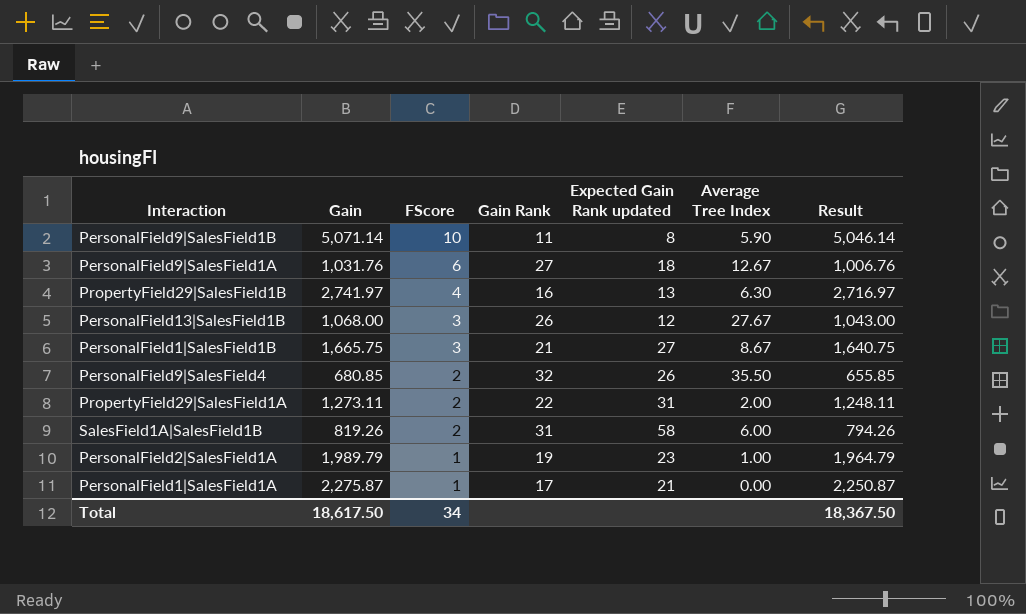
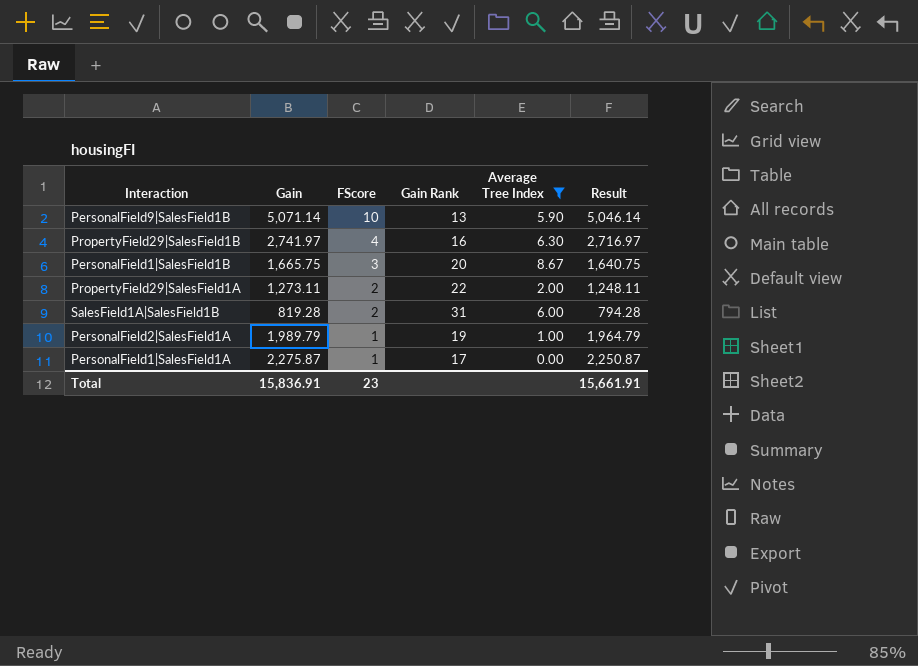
filter: none -> Average Tree Index <= 8.67
column Expected Gain Rank updated | position: 5 -> none
PersonalField9|SalesField1B | Gain Rank: 11 -> 13
PersonalField1|SalesField1B | Gain Rank: 21 -> 20
SalesField1A|SalesField1B | Gain: 819.26 -> 819.28
SalesField1A|SalesField1B | Result: 794.26 -> 794.28
Total | Gain: 18,617.50 -> 15,836.91
Total | FScore: 34 -> 23
Total | Result: 18,367.50 -> 15,661.91

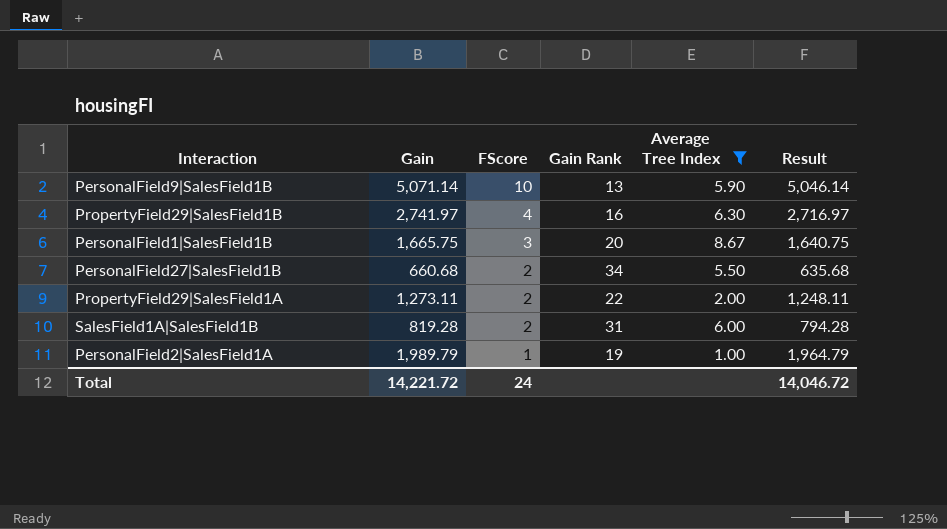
row PersonalField1|SalesField1A: 2,275.87 | 1 | 17 | 0.00 | 2,250.87 -> none
row PersonalField27|SalesField1B: none -> 660.68 | 2 | 34 | 5.50 | 635.68
Total | Gain: 15,836.91 -> 14,221.72
Total | FScore: 23 -> 24
Total | Result: 15,661.91 -> 14,046.72

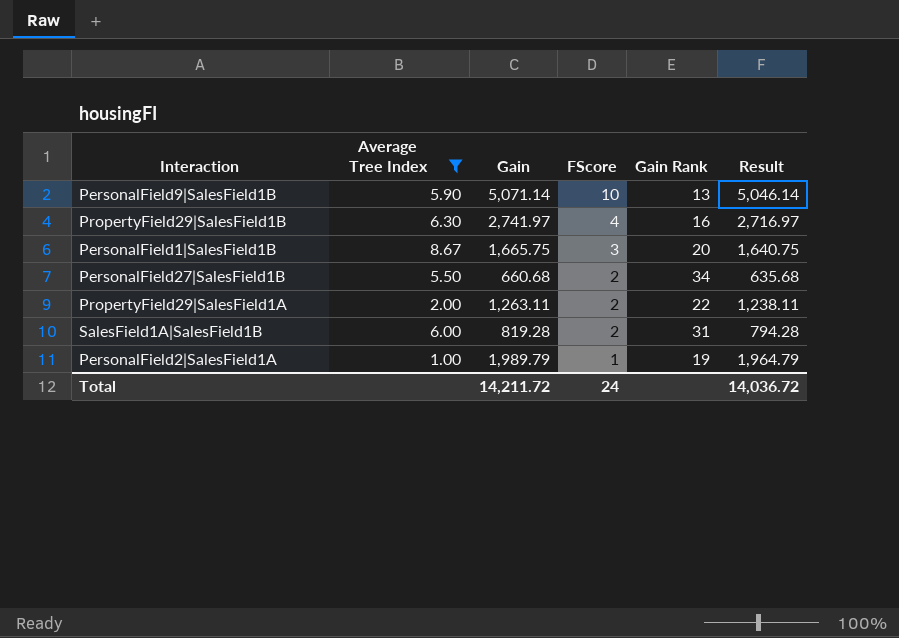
column Average Tree Index | position: 5 -> 2
PropertyField29|SalesField1A | Gain: 1,273.11 -> 1,263.11
PropertyField29|SalesField1A | Result: 1,248.11 -> 1,238.11
Total | Gain: 14,221.72 -> 14,211.72
Total | Result: 14,046.72 -> 14,036.72

